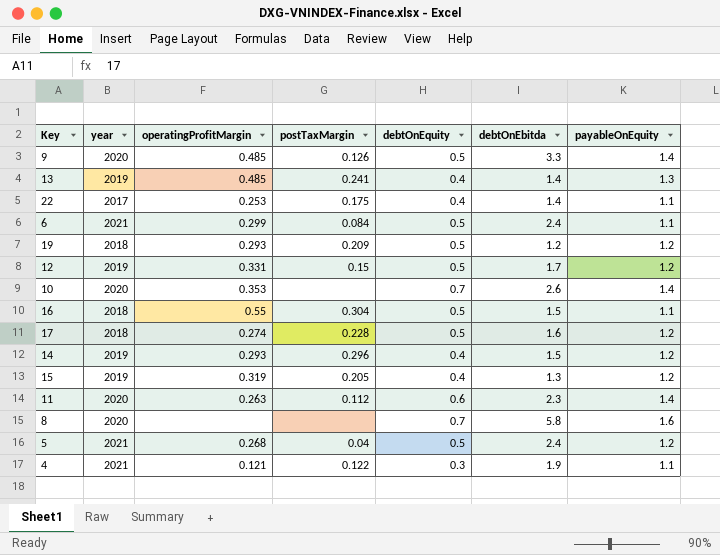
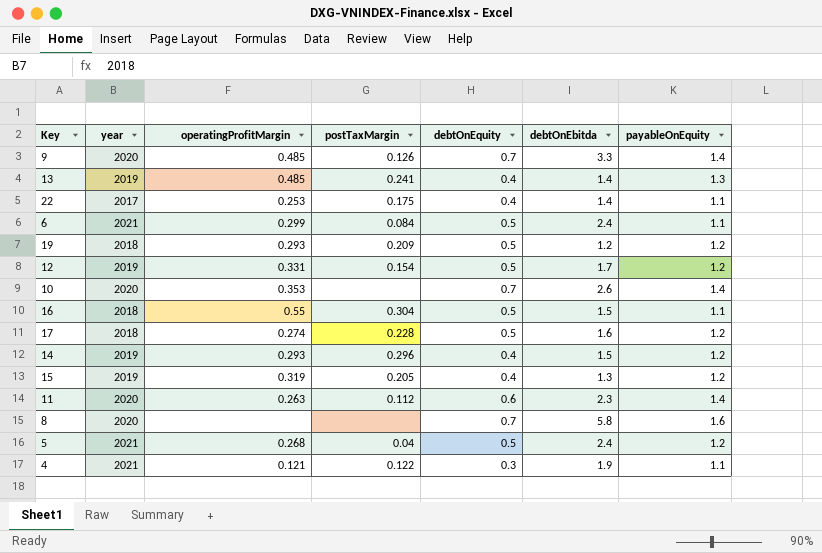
9 | debtOnEquity: 0.5 -> 0.7
12 | postTaxMargin: 0.15 -> 0.154

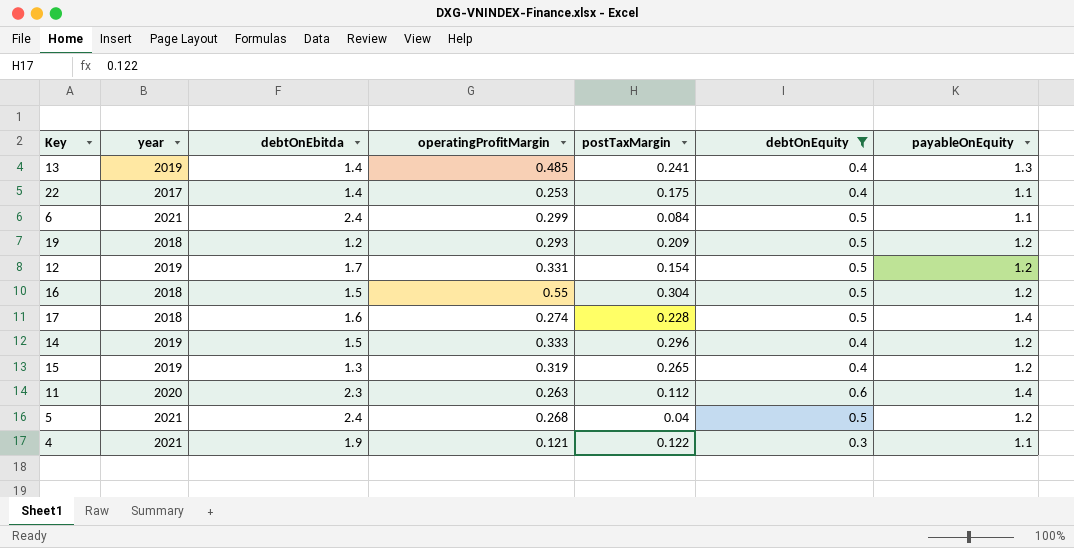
filter: none -> debtOnEquity != 0.7
column debtOnEbitda | position: 6 -> 3
16 | payableOnEquity: 1.1 -> 1.2
17 | payableOnEquity: 1.2 -> 1.4
14 | operatingProfitMargin: 0.293 -> 0.333
15 | postTaxMargin: 0.205 -> 0.265

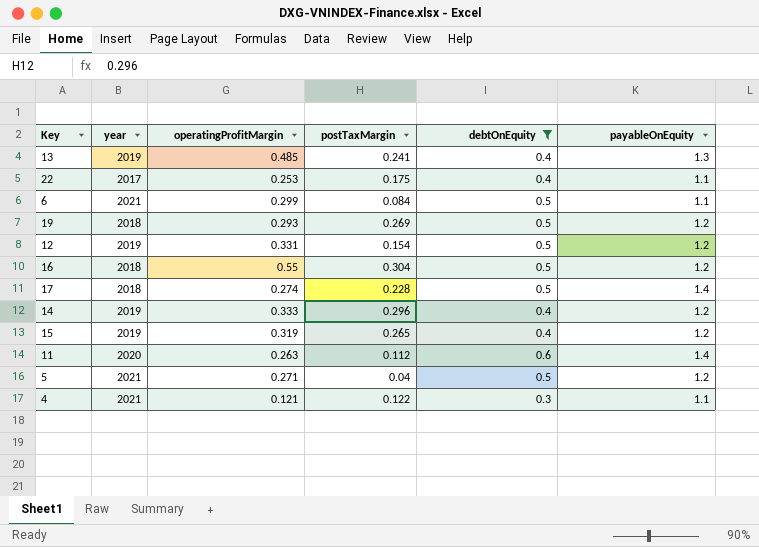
column debtOnEbitda | position: 3 -> none
19 | postTaxMargin: 0.209 -> 0.269
5 | operatingProfitMargin: 0.268 -> 0.271

